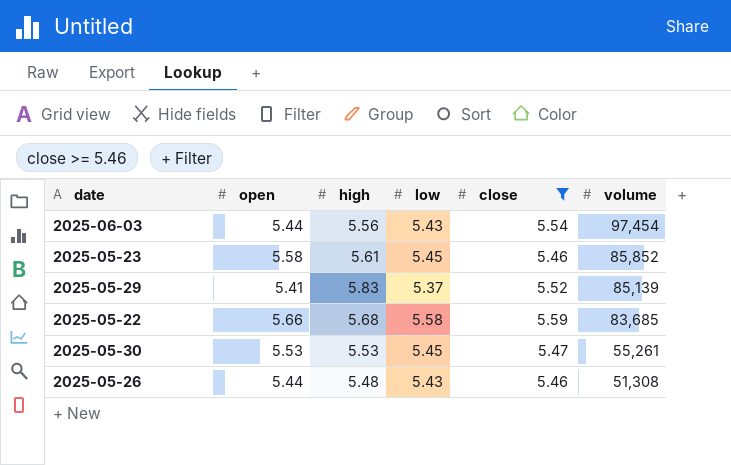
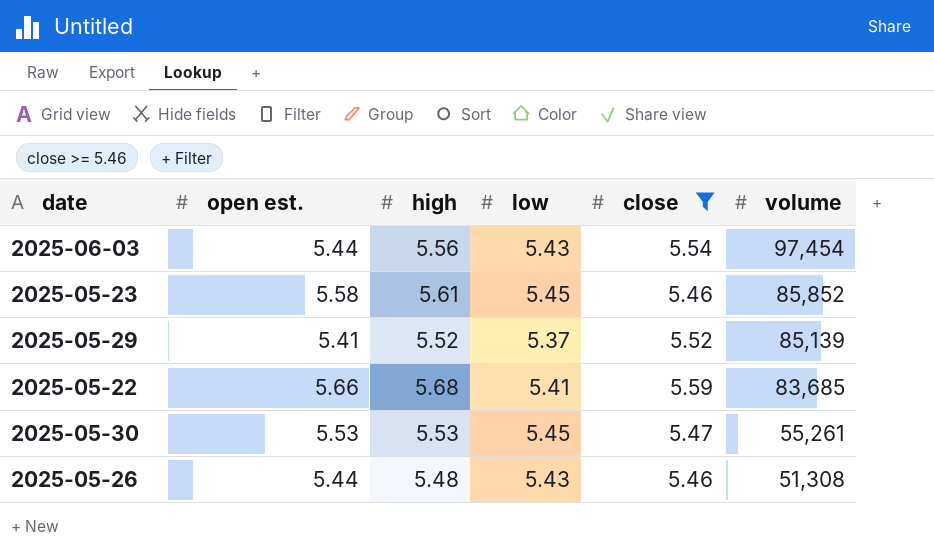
column name: open -> open est.
2025-05-29 | high: 5.83 -> 5.52
2025-05-22 | low: 5.58 -> 5.41

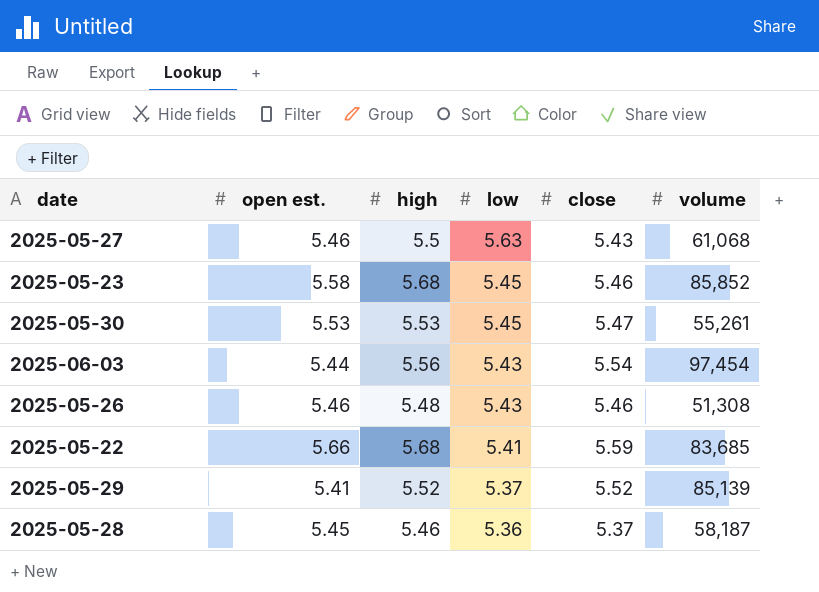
filter: close >= 5.46 -> none
row order: volume descending -> low descending
2025-05-23 | high: 5.61 -> 5.68
2025-05-26 | open est.: 5.44 -> 5.46

